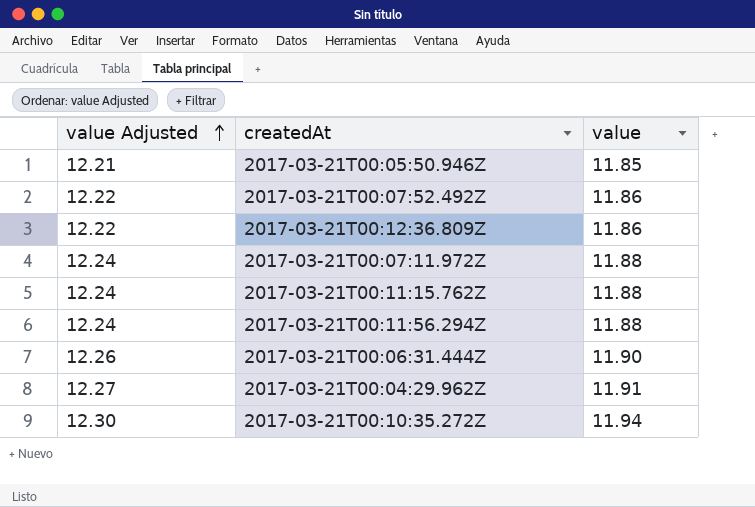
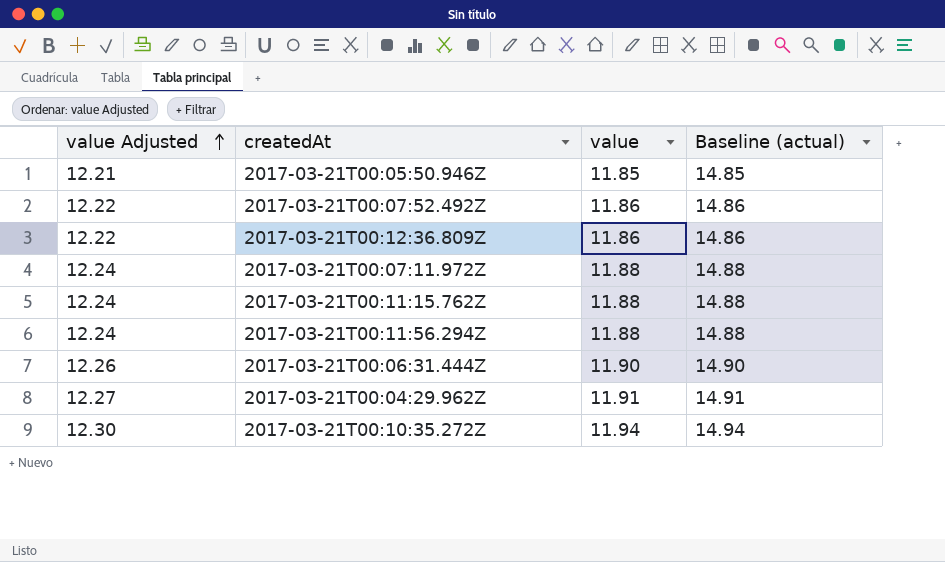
column Baseline (actual) | formula: none -> [value] + 3

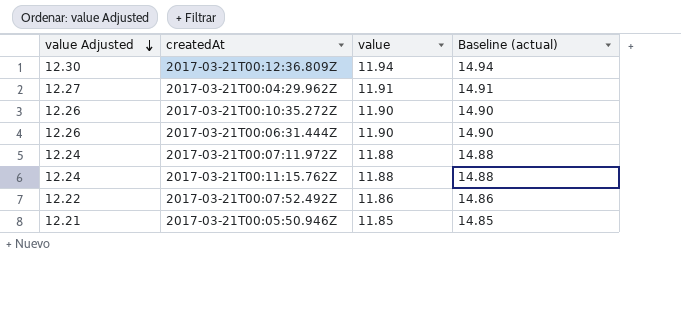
row order: value Adjusted ascending -> value Adjusted descending
row 2017-03-21T00:11:56.294Z: 12.24 | 11.88 | 14.88 -> none
2017-03-21T00:12:36.809Z | value Adjusted: 12.22 -> 12.30
2017-03-21T00:12:36.809Z | value: 11.86 -> 11.94
2017-03-21T00:12:36.809Z | Baseline (actual): 14.86 -> 14.94
2017-03-21T00:10:35.272Z | value Adjusted: 12.30 -> 12.26
2017-03-21T00:10:35.272Z | value: 11.94 -> 11.90
2017-03-21T00:10:35.272Z | Baseline (actual): 14.94 -> 14.90

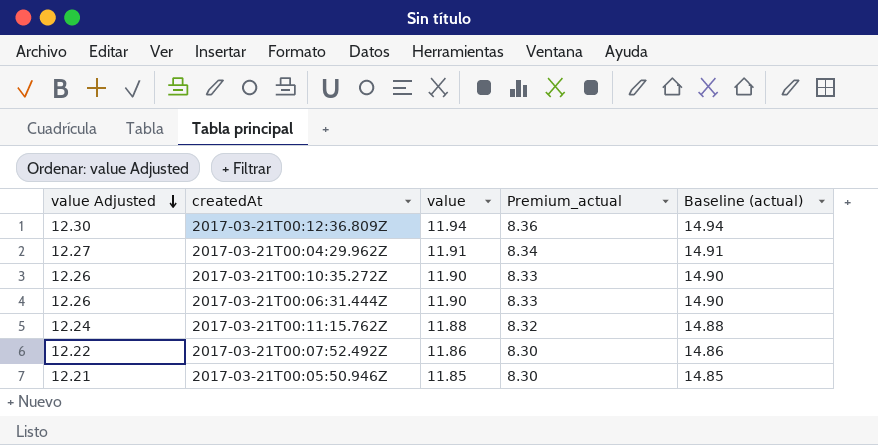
column Premium_actual | formula: none -> [value] * 0.7
row 2017-03-21T00:07:11.972Z: 12.24 | 11.88 | 14.88 -> none

